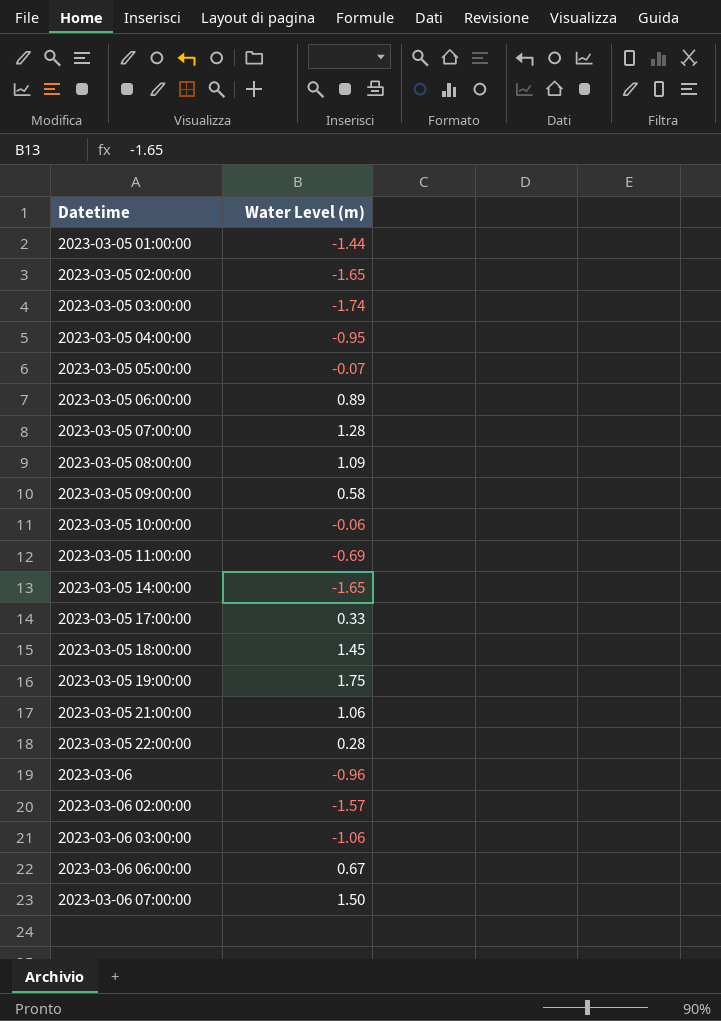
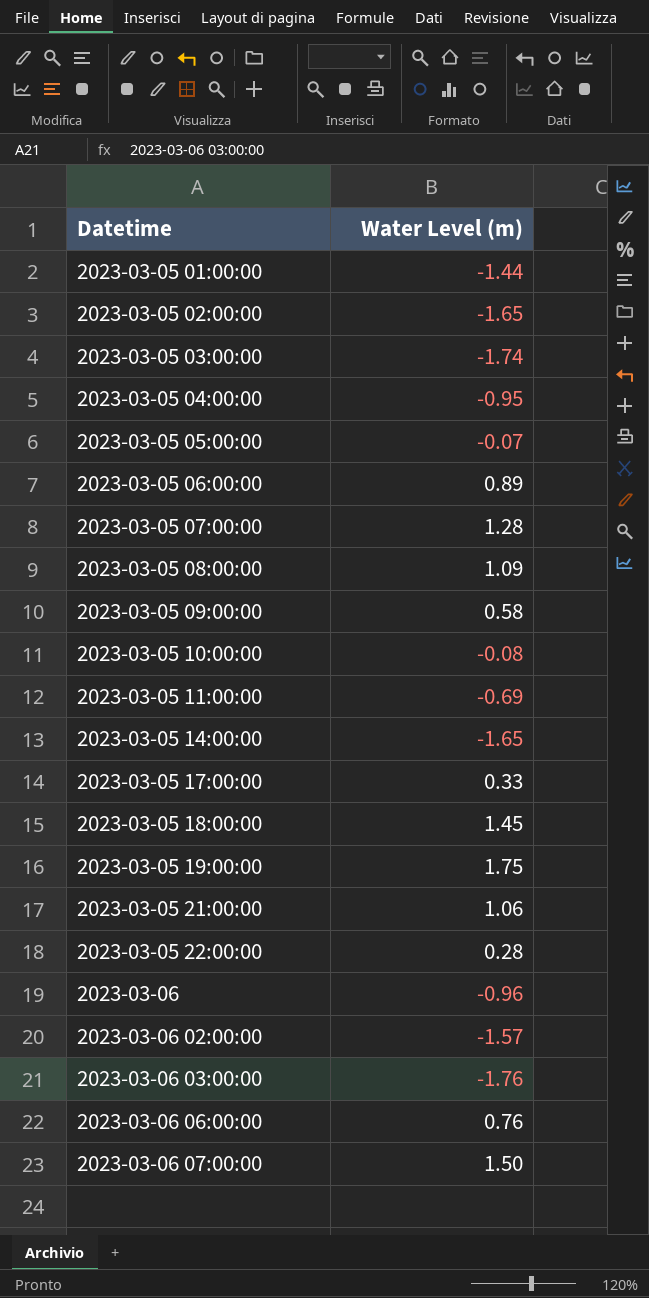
2023-03-05 10:00:00 | Water Level (m): -0.06 -> -0.08
2023-03-06 03:00:00 | Water Level (m): -1.06 -> -1.76
2023-03-06 06:00:00 | Water Level (m): 0.67 -> 0.76

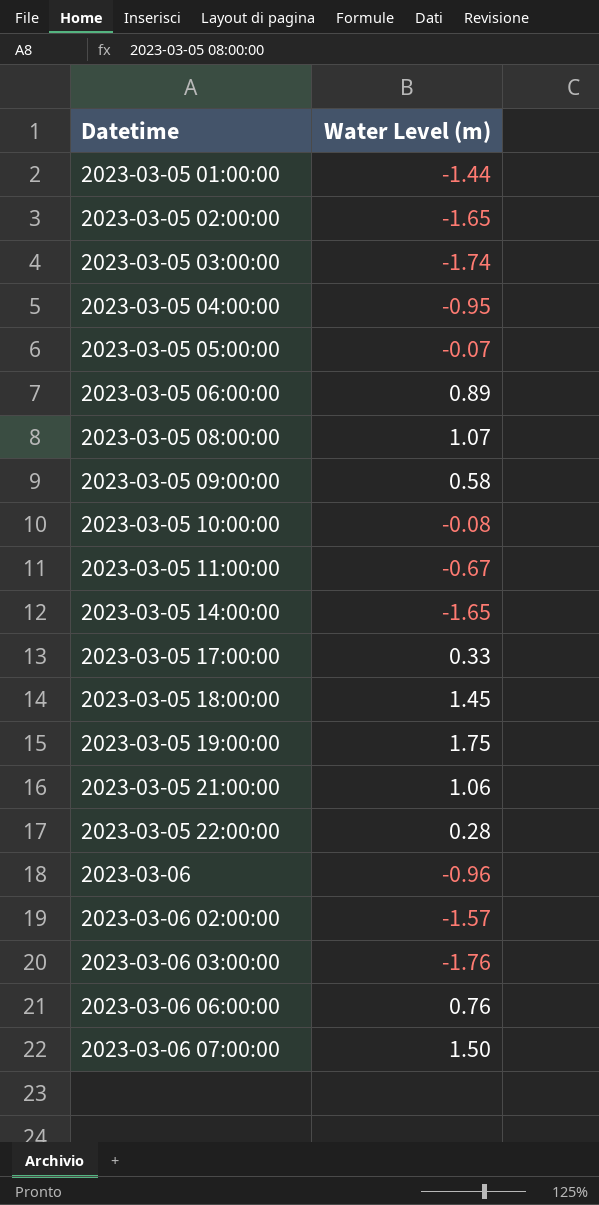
row 2023-03-05 07:00:00: 1.28 -> none
2023-03-05 08:00:00 | Water Level (m): 1.09 -> 1.07
2023-03-05 11:00:00 | Water Level (m): -0.69 -> -0.67

